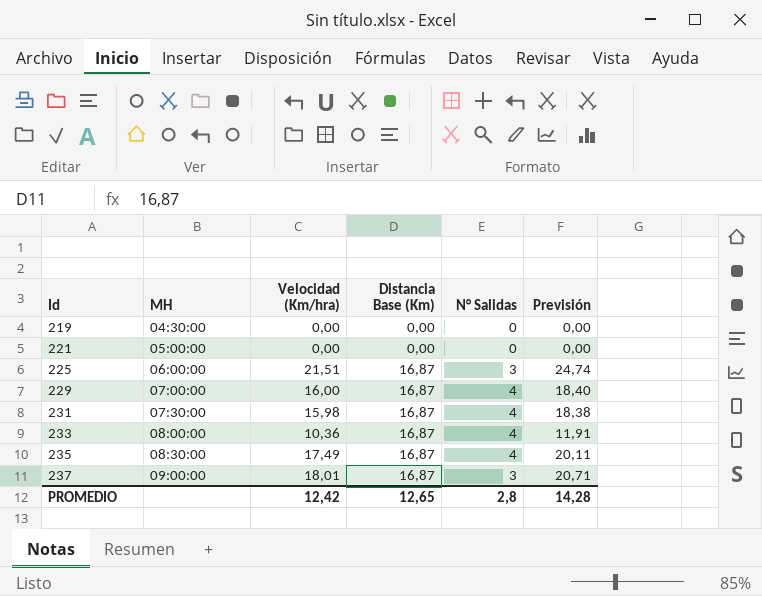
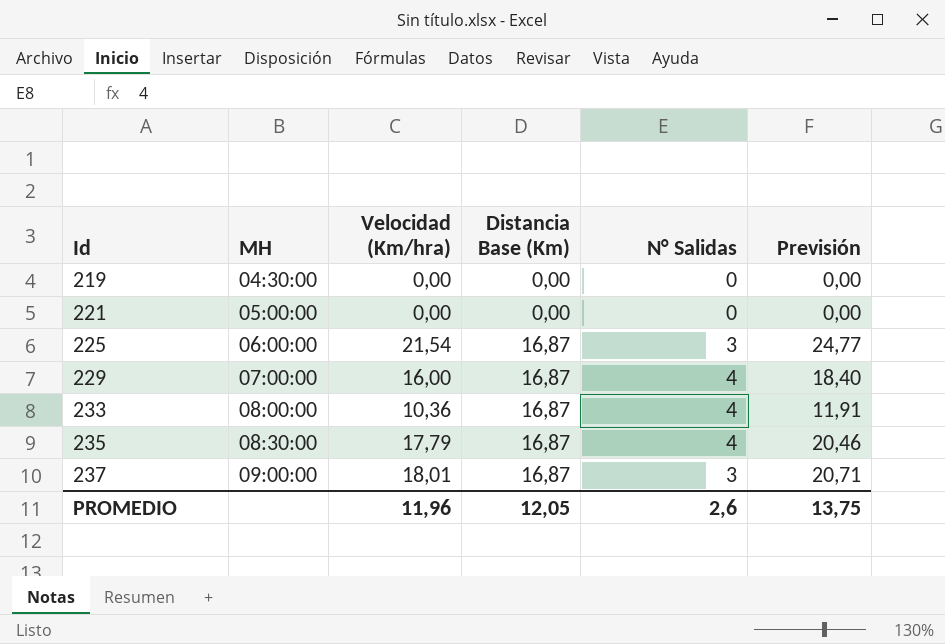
row 231: 07:30:00 | 15,98 | 16,87 | 4 | 18,38 -> none
225 | Velocidad (Km/hra): 21,51 -> 21,54
225 | Previsión: 24,74 -> 24,77
235 | Velocidad (Km/hra): 17,49 -> 17,79
235 | Previsión: 20,11 -> 20,46
PROMEDIO | Velocidad (Km/hra): 12,42 -> 11,96
PROMEDIO | Distancia Base (Km): 12,65 -> 12,05
PROMEDIO | N° Salidas: 2,8 -> 2,6
PROMEDIO | Previsión: 14,28 -> 13,75

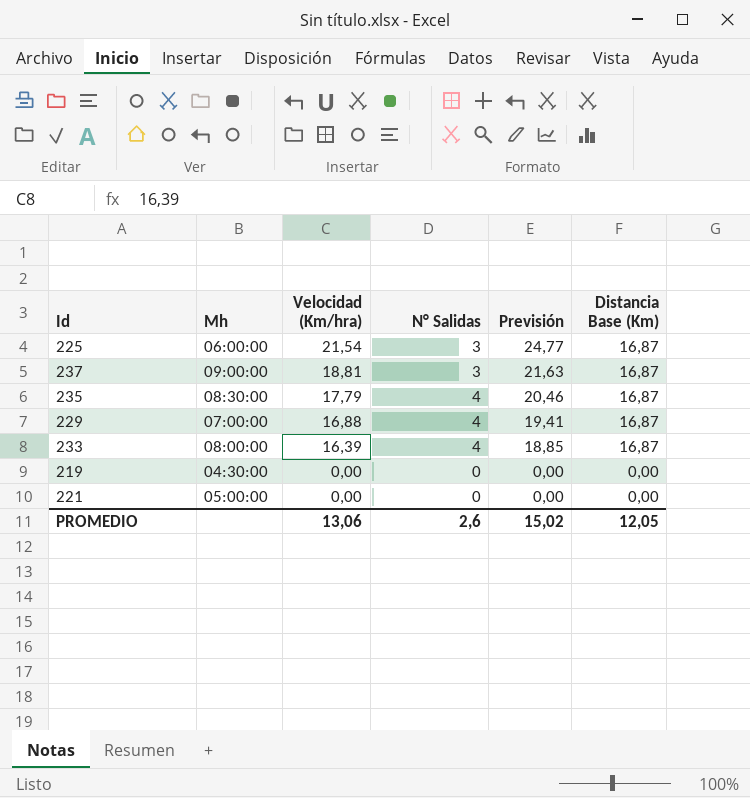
row order: Id ascending -> Velocidad (Km/hra) descending
column name: MH -> Mh
column Distancia Base (Km) | position: 4 -> 6
237 | Velocidad (Km/hra): 18,01 -> 18,81
237 | Previsión: 20,71 -> 21,63
229 | Velocidad (Km/hra): 16,00 -> 16,88
229 | Previsión: 18,40 -> 19,41
233 | Velocidad (Km/hra): 10,36 -> 16,39
233 | Previsión: 11,91 -> 18,85
PROMEDIO | Velocidad (Km/hra): 11,96 -> 13,06
PROMEDIO | Previsión: 13,75 -> 15,02

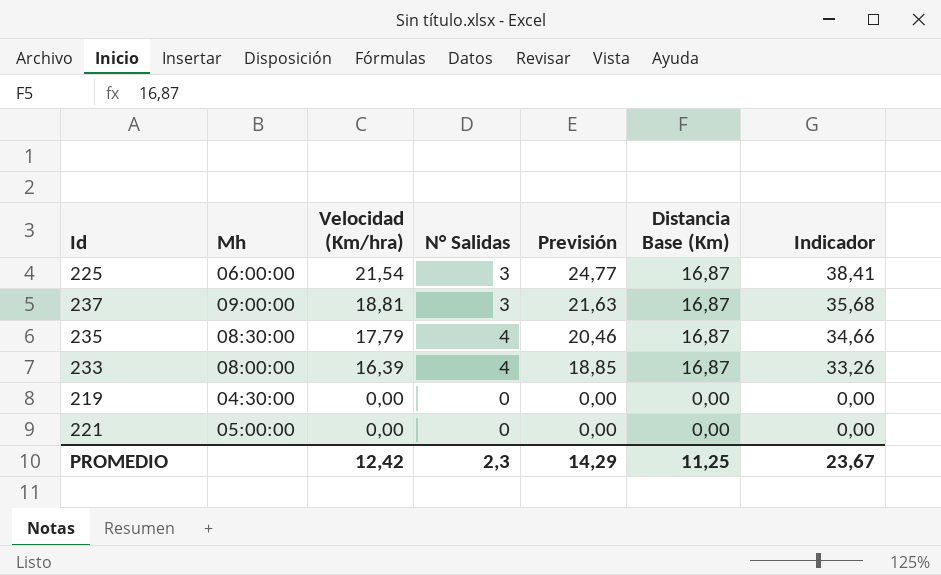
column Indicador | formula: none -> [Velocidad (Km/hra)] + [Distancia Base (Km)]
row 229: 07:00:00 | 16,88 | 4 | 19,41 | 16,87 -> none
PROMEDIO | Velocidad (Km/hra): 13,06 -> 12,42
PROMEDIO | N° Salidas: 2,6 -> 2,3
PROMEDIO | Previsión: 15,02 -> 14,29
PROMEDIO | Distancia Base (Km): 12,05 -> 11,25

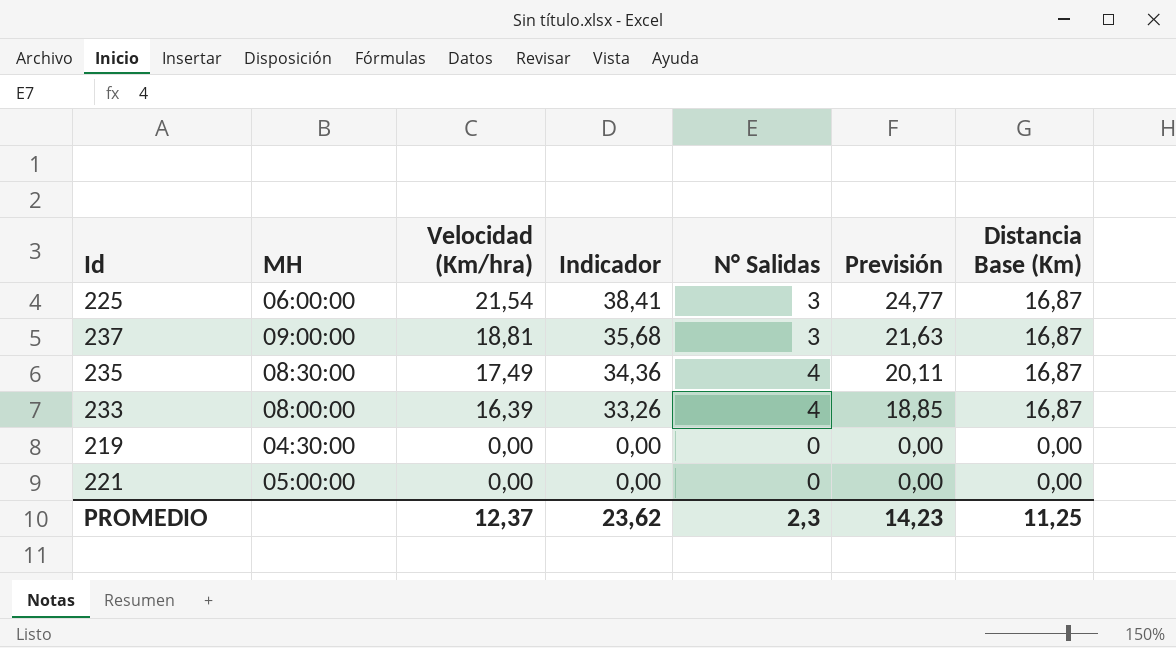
column name: Mh -> MH
column Indicador | position: 7 -> 4
235 | Velocidad (Km/hra): 17,79 -> 17,49
235 | Indicador: 34,66 -> 34,36
235 | Previsión: 20,46 -> 20,11
PROMEDIO | Velocidad (Km/hra): 12,42 -> 12,37
PROMEDIO | Indicador: 23,67 -> 23,62
PROMEDIO | Previsión: 14,29 -> 14,23

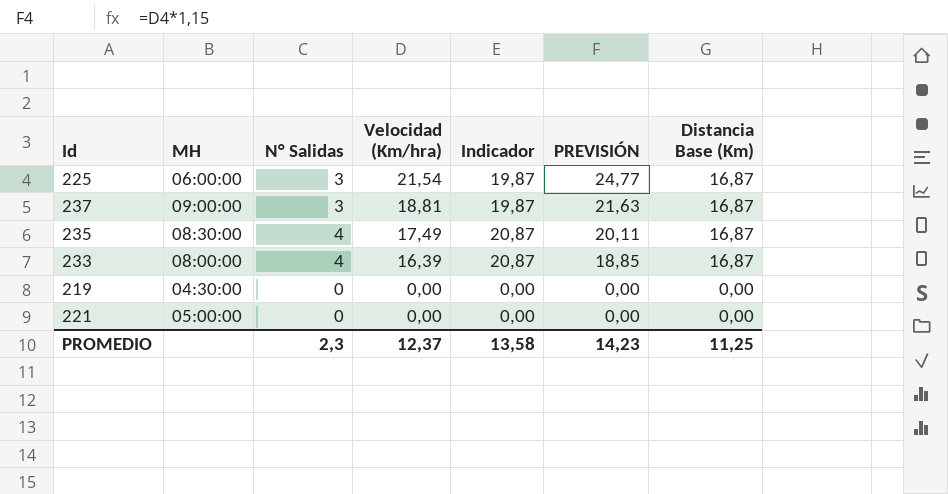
column N° Salidas | position: 5 -> 3
column Indicador | formula: [Velocidad (Km/hra)] + [Distancia Base (Km)] -> [N° Salidas] + [Distancia Base (Km)]
column name: Previsión -> PREVISIÓN
PROMEDIO | Indicador: 23,62 -> 13,58

